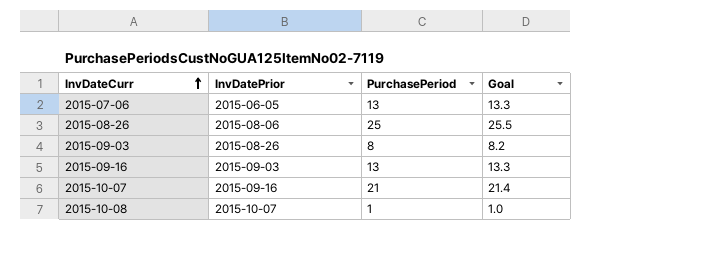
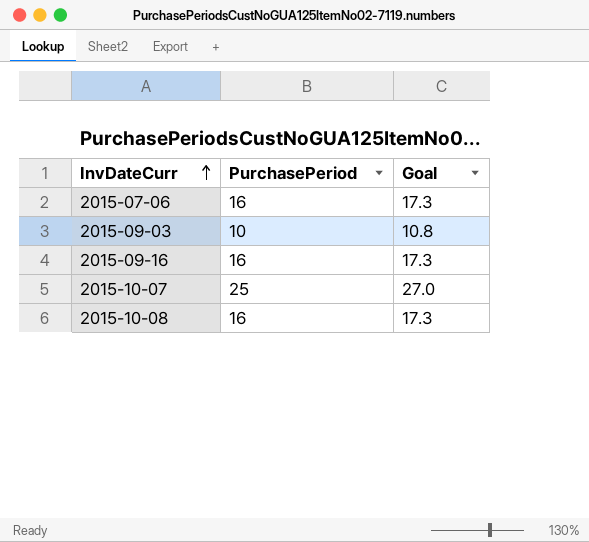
column InvDatePrior | position: 2 -> none
column Goal | formula: [PurchasePeriod] * 1.02 -> [PurchasePeriod] * 1.08
row 2015-08-26: 2015-08-06 | 25 | 25.5 -> none
2015-07-06 | PurchasePeriod: 13 -> 16
2015-09-03 | PurchasePeriod: 8 -> 10
2015-09-16 | PurchasePeriod: 13 -> 16
2015-10-07 | PurchasePeriod: 21 -> 25
2015-10-08 | PurchasePeriod: 1 -> 16

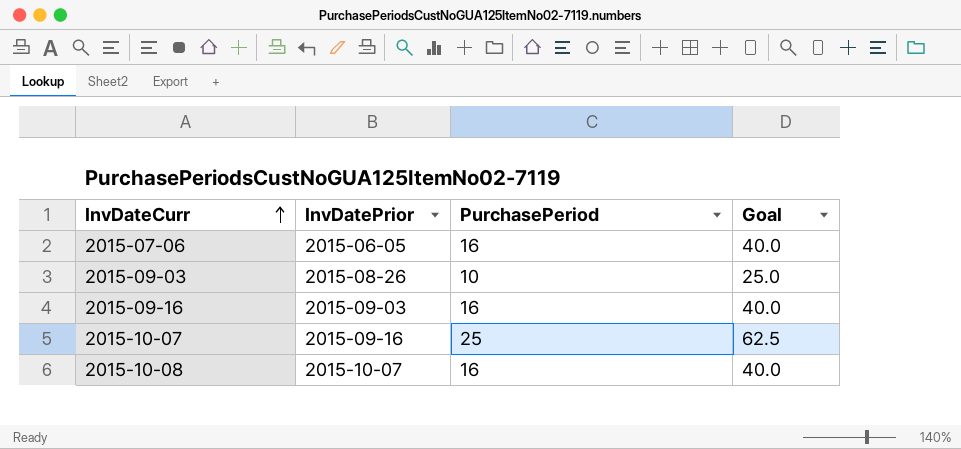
column InvDatePrior | position: none -> 2
column Goal | formula: [PurchasePeriod] * 1.08 -> [PurchasePeriod] * 2.5

